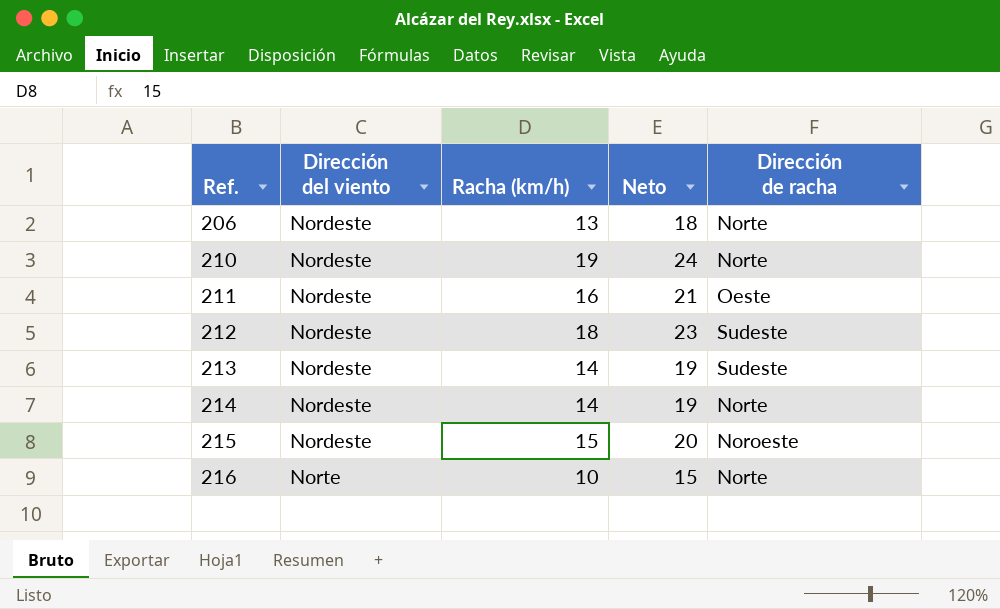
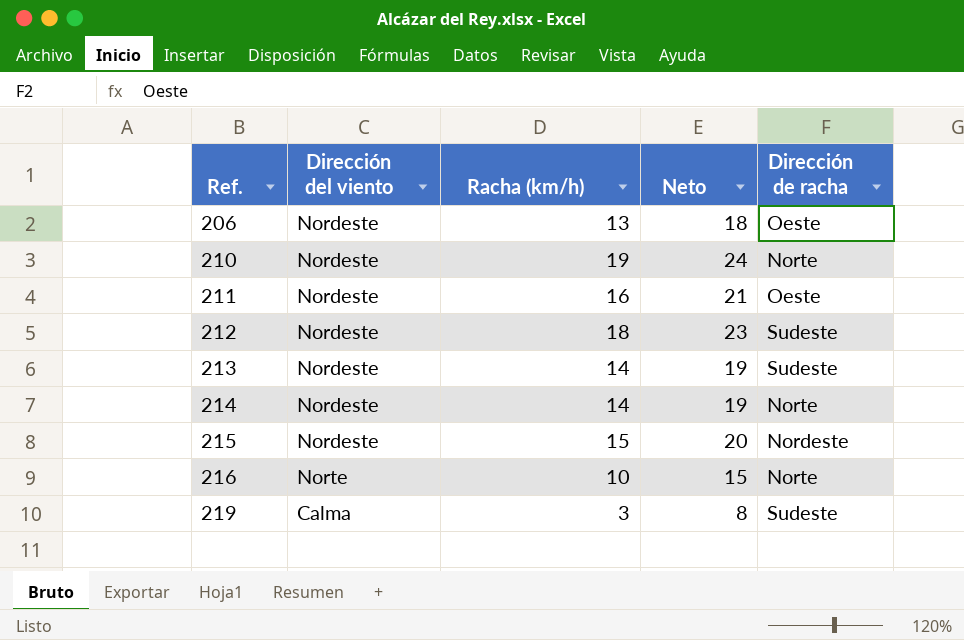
206 | Dirección de racha: Norte -> Oeste
215 | Dirección de racha: Noroeste -> Nordeste
row 219: none -> Calma | 3 | 8 | Sudeste

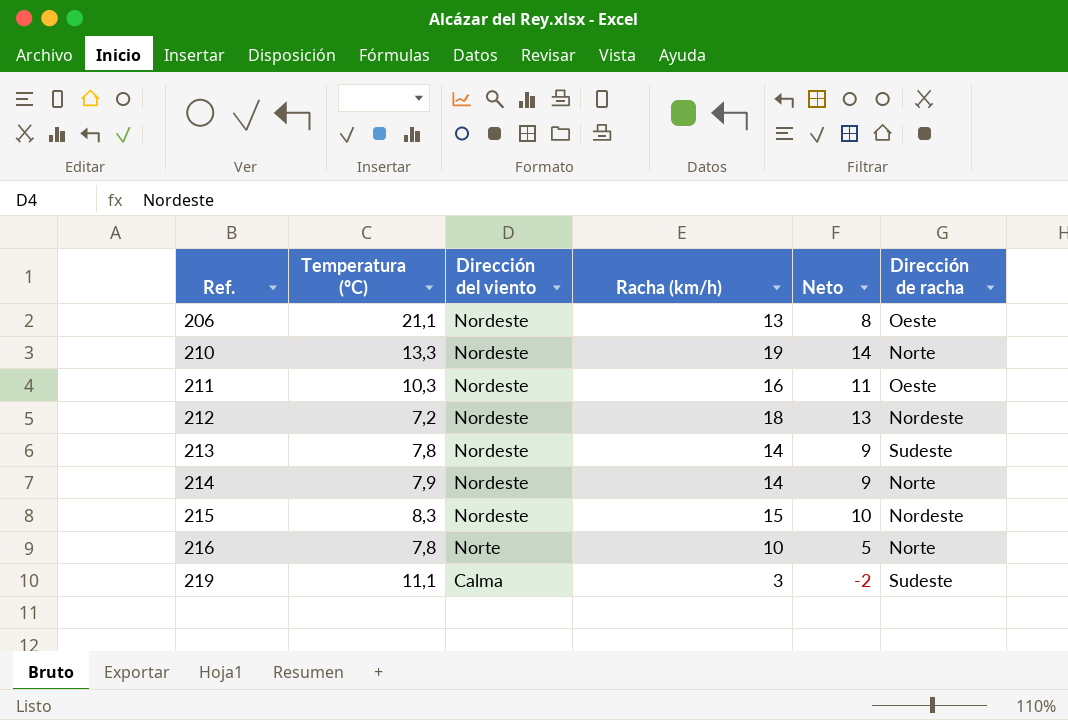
column Temperatura (ºC) | position: none -> 2
column Neto | formula: [Racha (km/h)] + 5 -> [Racha (km/h)] - 5
212 | Dirección de racha: Sudeste -> Nordeste

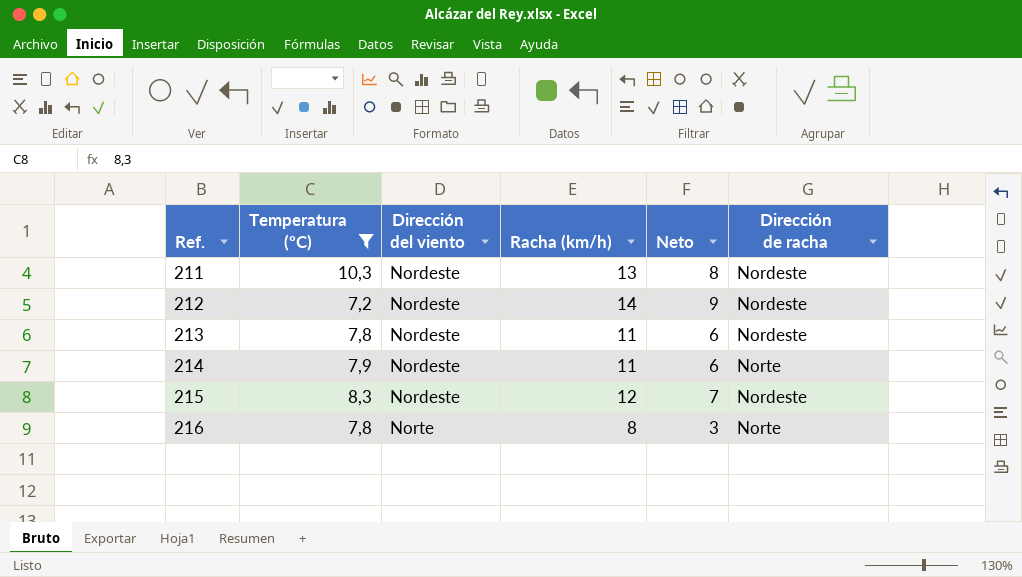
filter: none -> Temperatura (ºC) <= 10,3
211 | Racha (km/h): 16 -> 13
211 | Neto: 11 -> 8
211 | Dirección de racha: Oeste -> Nordeste
212 | Racha (km/h): 18 -> 14
212 | Neto: 13 -> 9
213 | Racha (km/h): 14 -> 11
213 | Neto: 9 -> 6
213 | Dirección de racha: Sudeste -> Nordeste
214 | Racha (km/h): 14 -> 11
214 | Neto: 9 -> 6
215 | Racha (km/h): 15 -> 12
215 | Neto: 10 -> 7
216 | Racha (km/h): 10 -> 8
216 | Neto: 5 -> 3

